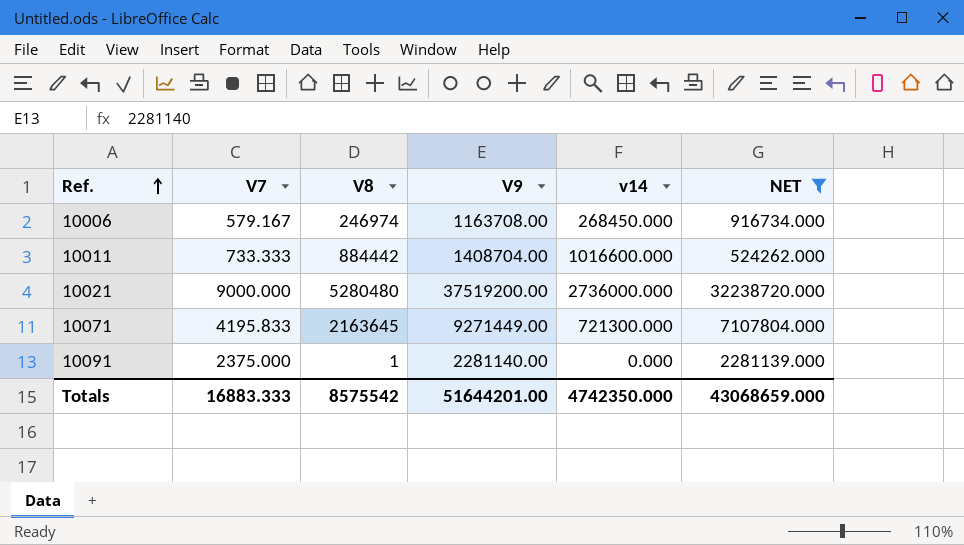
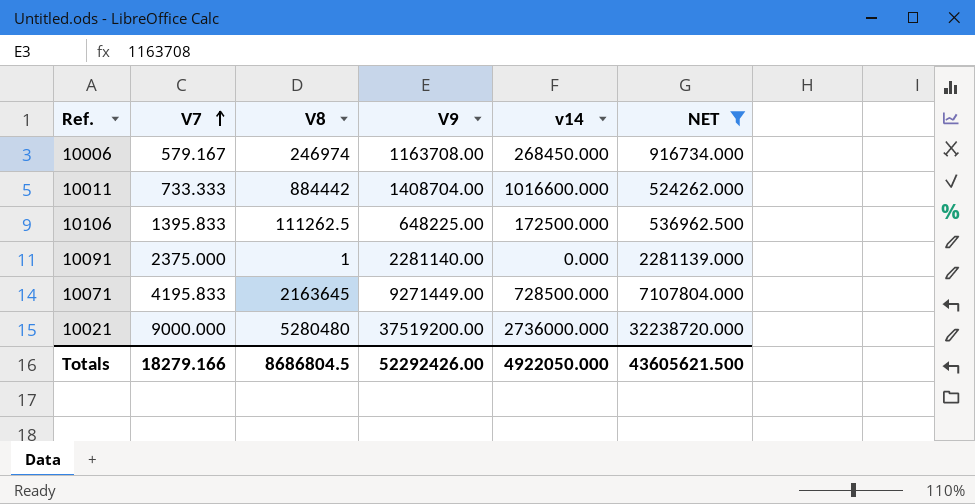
row order: Ref. ascending -> V7 ascending
row 10106: none -> 1395.833 | 111262.5 | 648225.00 | 172500.000 | 536962.500
10071 | v14: 721300.000 -> 728500.000
Totals | V7: 16883.333 -> 18279.166
Totals | V8: 8575542 -> 8686804.5
Totals | V9: 51644201.00 -> 52292426.00
Totals | v14: 4742350.000 -> 4922050.000
Totals | NET: 43068659.000 -> 43605621.500

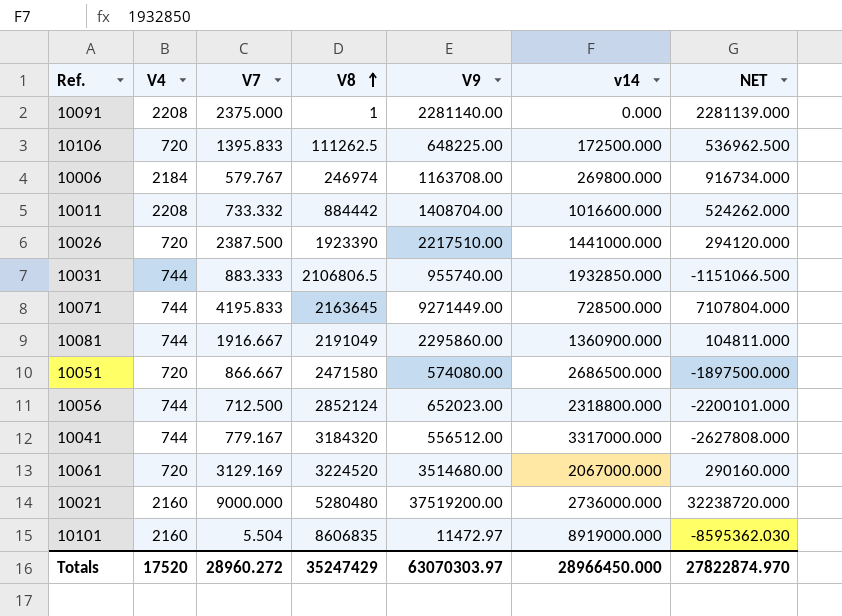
filter: NET >= 524262.000 -> none
row order: V7 ascending -> V8 ascending
column V4 | position: none -> 2
10006 | V7: 579.167 -> 579.767
10006 | v14: 268450.000 -> 269800.000
10011 | V7: 733.333 -> 733.332
Totals | V7: 18279.166 -> 28960.272
Totals | V8: 8686804.5 -> 35247429
Totals | V9: 52292426.00 -> 63070303.97
Totals | v14: 4922050.000 -> 28966450.000
Totals | NET: 43605621.500 -> 27822874.970

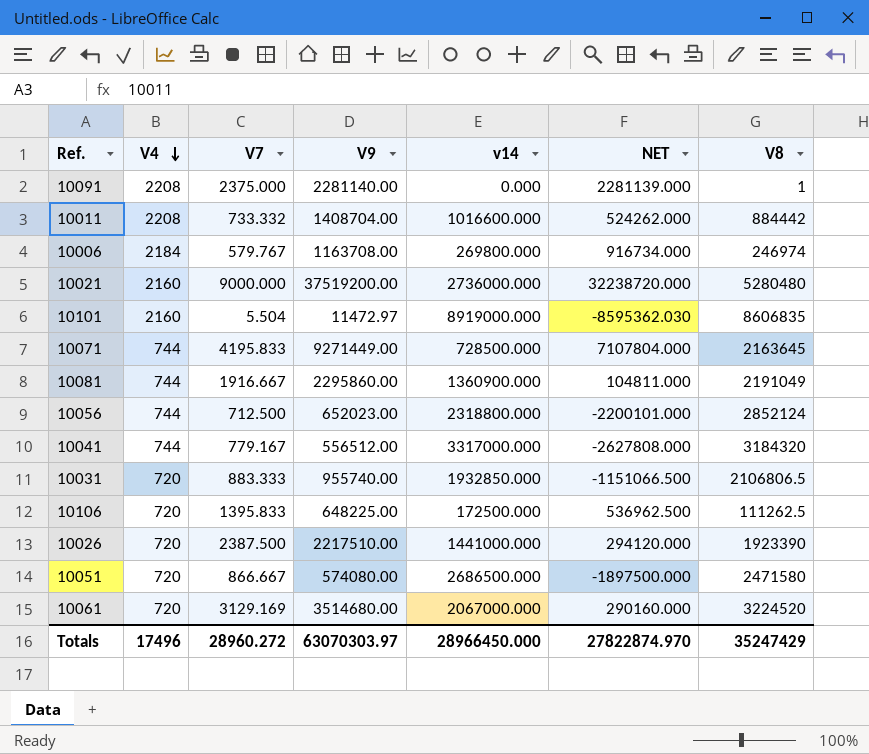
row order: V8 ascending -> V4 descending
column V8 | position: 4 -> 7
10031 | V4: 744 -> 720
Totals | V4: 17520 -> 17496

